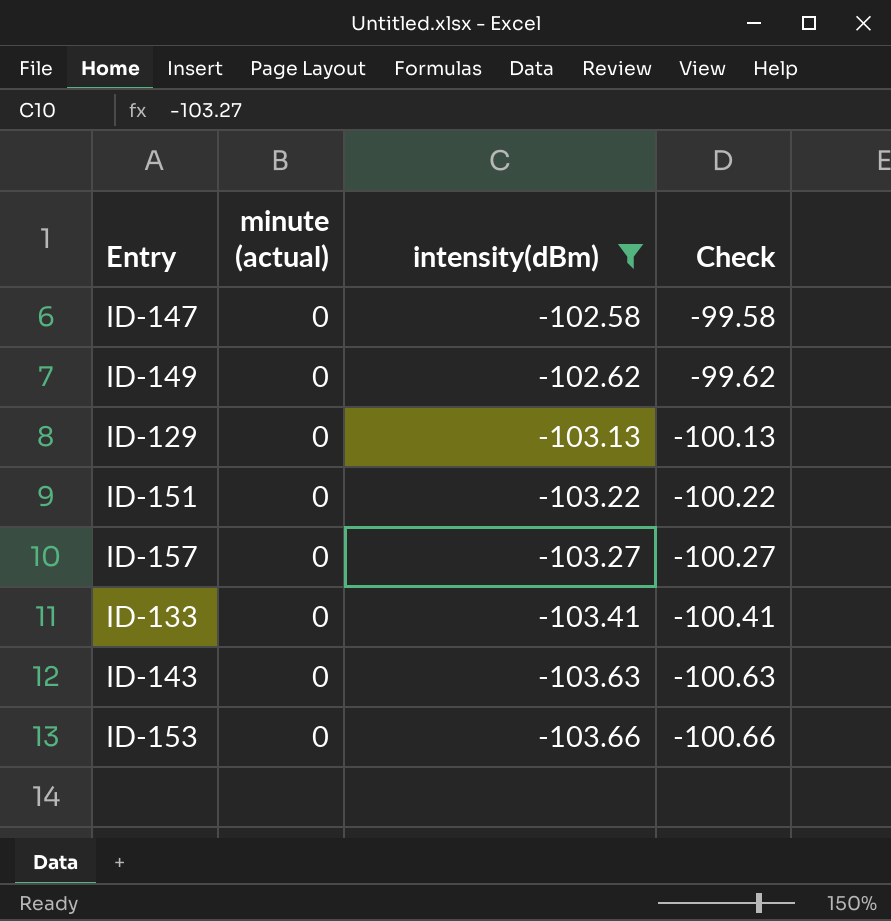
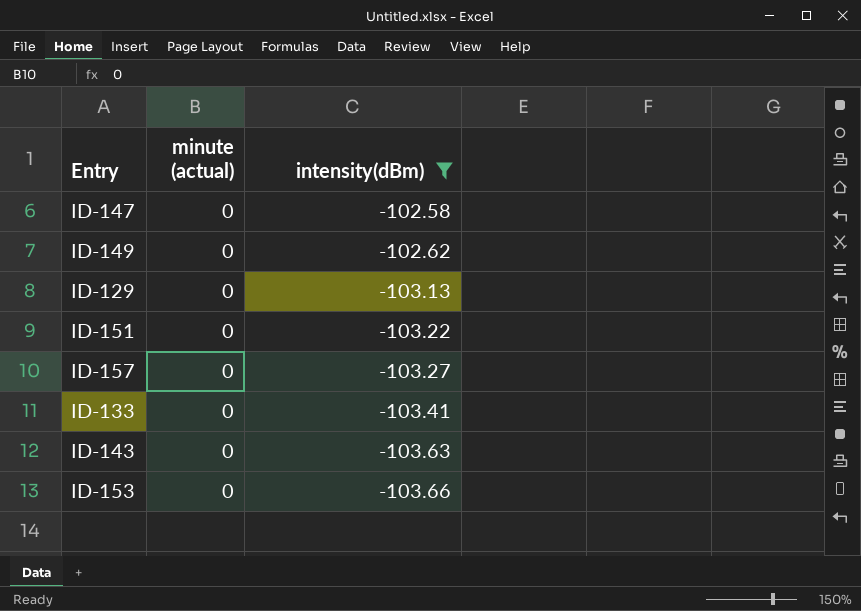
column Check | formula: [intensity(dBm)] + 3 -> none

